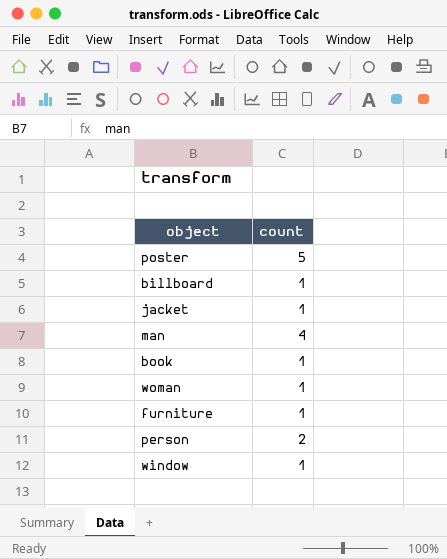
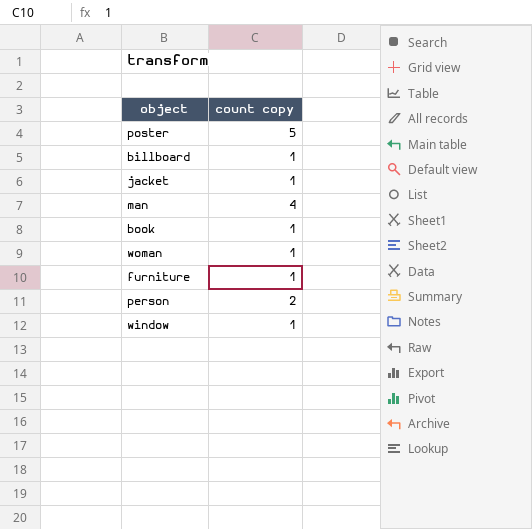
column name: count -> count copy

